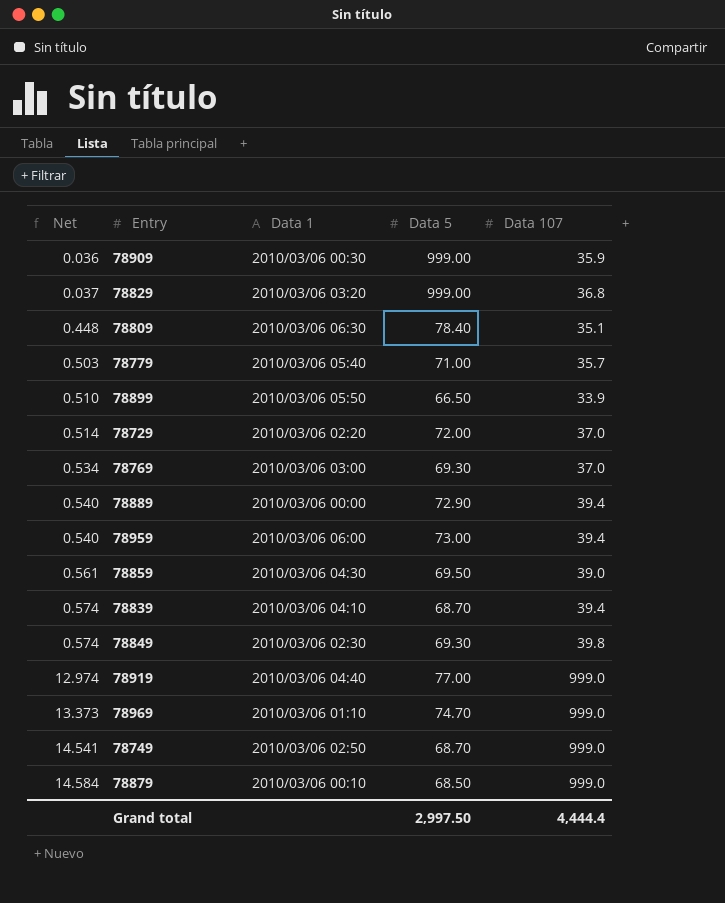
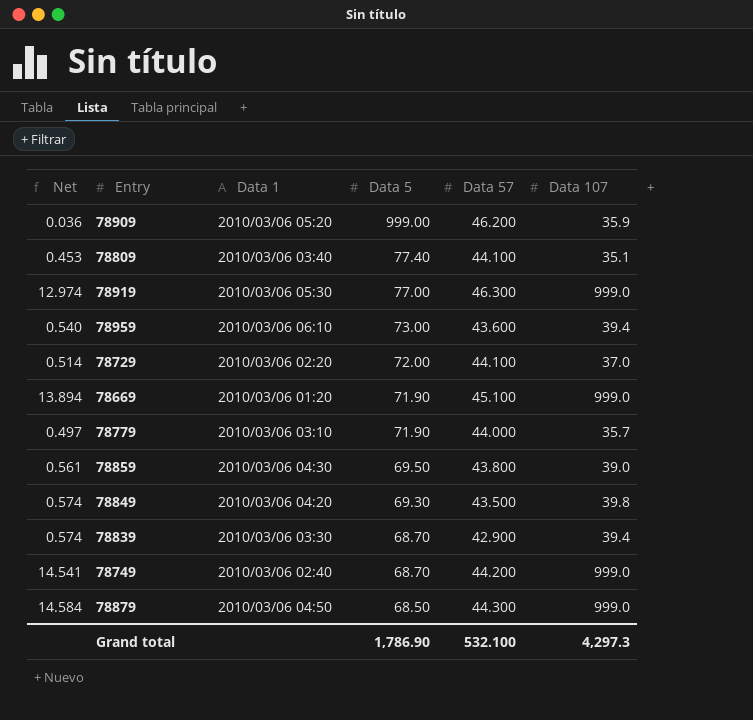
row order: Net ascending -> Data 5 descending
column Data 57 | position: none -> 5
row 78829: 0.037 | 2010/03/06 03:20 | 999.00 | 36.8 -> none
row 78899: 0.510 | 2010/03/06 05:50 | 66.50 | 33.9 -> none
row 78769: 0.534 | 2010/03/06 03:00 | 69.30 | 37.0 -> none
row 78889: 0.540 | 2010/03/06 00:00 | 72.90 | 39.4 -> none
row 78969: 13.373 | 2010/03/06 01:10 | 74.70 | 999.0 -> none
78909 | Data 1: 2010/03/06 00:30 -> 2010/03/06 05:20
78809 | Net: 0.448 -> 0.453
78809 | Data 1: 2010/03/06 06:30 -> 2010/03/06 03:40
78809 | Data 5: 78.40 -> 77.40
78919 | Data 1: 2010/03/06 04:40 -> 2010/03/06 05:30
78959 | Data 1: 2010/03/06 06:00 -> 2010/03/06 06:10
row 78669: none -> 13.894 | 2010/03/06 01:20 | 71.90 | 45.100 | 999.0
78779 | Net: 0.503 -> 0.497
78779 | Data 1: 2010/03/06 05:40 -> 2010/03/06 03:10
78779 | Data 5: 71.00 -> 71.90
78849 | Data 1: 2010/03/06 02:30 -> 2010/03/06 04:20
78839 | Data 1: 2010/03/06 04:10 -> 2010/03/06 03:30
78749 | Data 1: 2010/03/06 02:50 -> 2010/03/06 02:40
78879 | Data 1: 2010/03/06 00:10 -> 2010/03/06 04:50
Grand total | Data 5: 2,997.50 -> 1,786.90
Grand total | Data 107: 4,444.4 -> 4,297.3

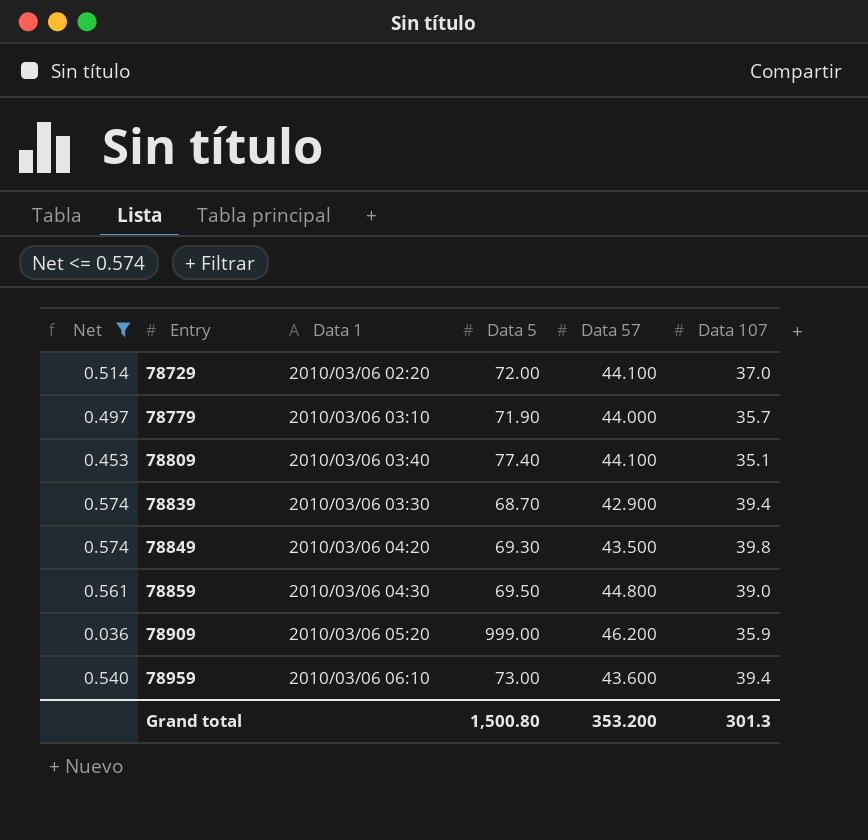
filter: none -> Net <= 0.574
row order: Data 5 descending -> Entry ascending
78859 | Data 57: 43.800 -> 44.800
Grand total | Data 5: 1,786.90 -> 1,500.80
Grand total | Data 57: 532.100 -> 353.200
Grand total | Data 107: 4,297.3 -> 301.3

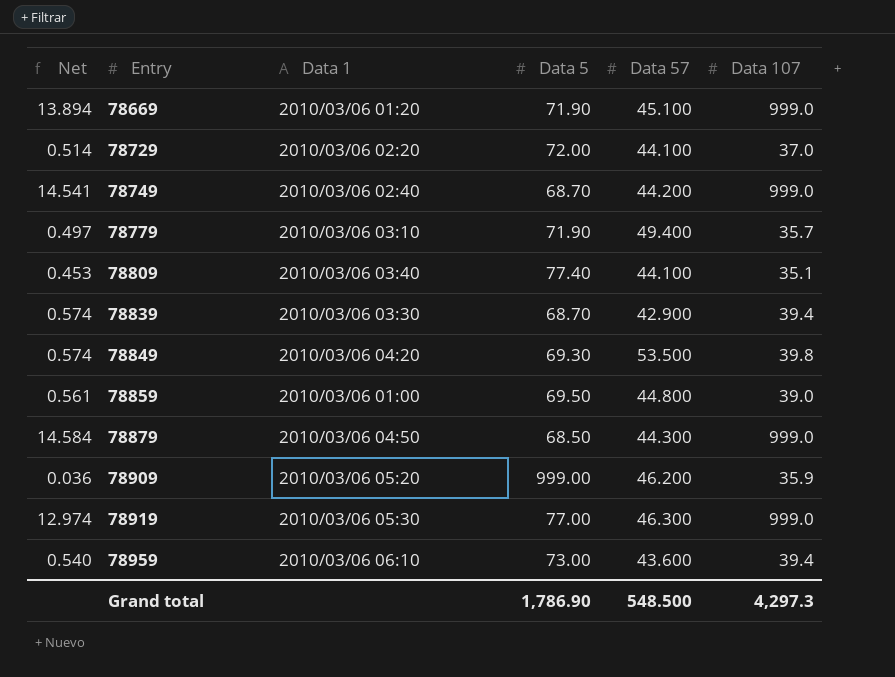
filter: Net <= 0.574 -> none
78779 | Data 57: 44.000 -> 49.400
78849 | Data 57: 43.500 -> 53.500
78859 | Data 1: 2010/03/06 04:30 -> 2010/03/06 01:00
Grand total | Data 5: 1,500.80 -> 1,786.90
Grand total | Data 57: 353.200 -> 548.500
Grand total | Data 107: 301.3 -> 4,297.3

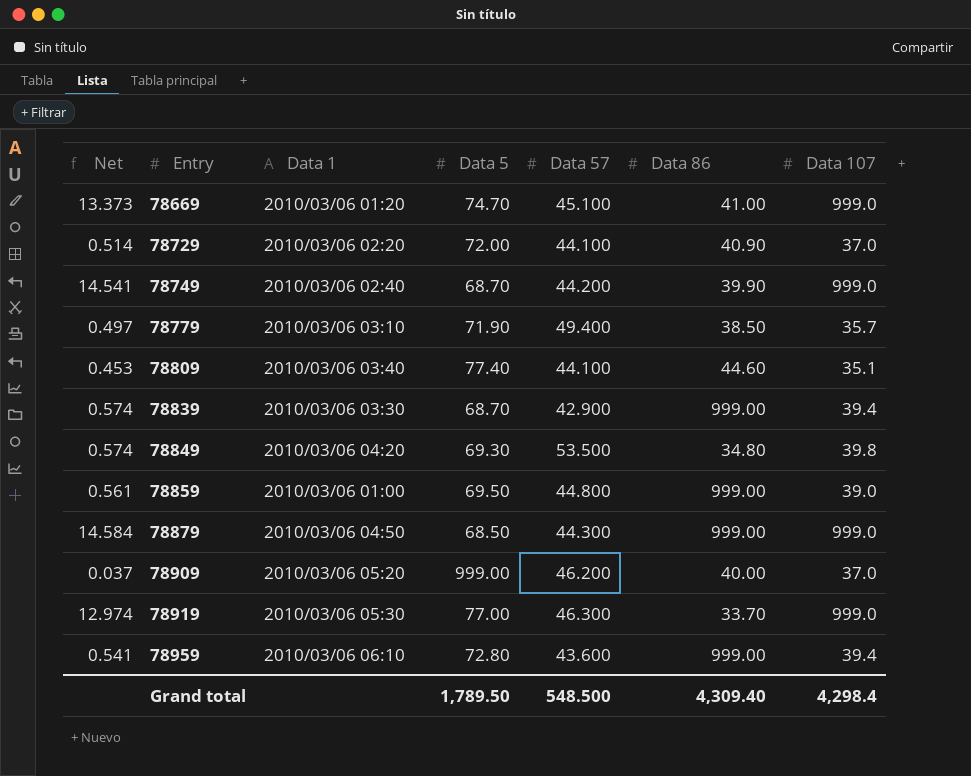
column Data 86 | position: none -> 6
78669 | Net: 13.894 -> 13.373
78669 | Data 5: 71.90 -> 74.70
78909 | Net: 0.036 -> 0.037
78909 | Data 107: 35.9 -> 37.0
78959 | Net: 0.540 -> 0.541
78959 | Data 5: 73.00 -> 72.80
Grand total | Data 5: 1,786.90 -> 1,789.50
Grand total | Data 107: 4,297.3 -> 4,298.4

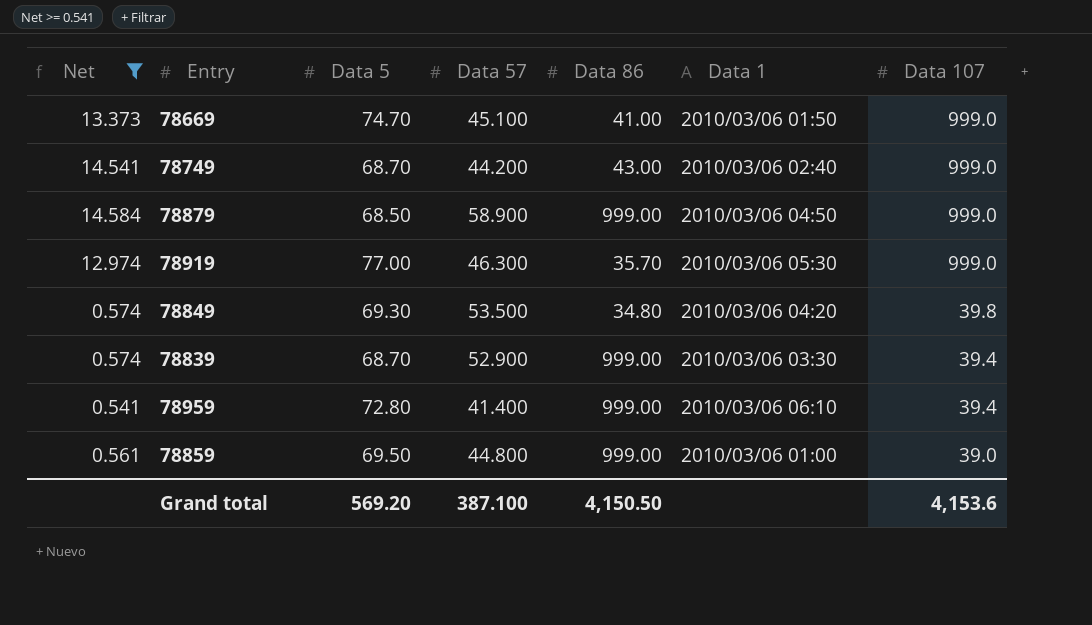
filter: none -> Net >= 0.541
row order: Entry ascending -> Data 107 descending
column Data 1 | position: 3 -> 6
78669 | Data 1: 2010/03/06 01:20 -> 2010/03/06 01:50
78749 | Data 86: 39.90 -> 43.00
78879 | Data 57: 44.300 -> 58.900
78919 | Data 86: 33.70 -> 35.70
78839 | Data 57: 42.900 -> 52.900
78959 | Data 57: 43.600 -> 41.400
Grand total | Data 5: 1,789.50 -> 569.20
Grand total | Data 57: 548.500 -> 387.100
Grand total | Data 86: 4,309.40 -> 4,150.50
Grand total | Data 107: 4,298.4 -> 4,153.6

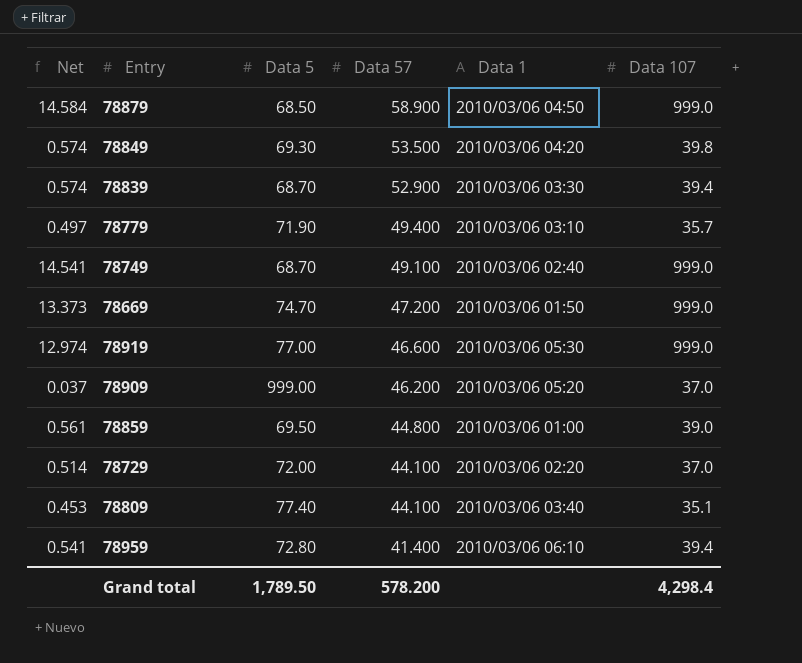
filter: Net >= 0.541 -> none
row order: Data 107 descending -> Data 57 descending
column Data 86 | position: 5 -> none
78749 | Data 57: 44.200 -> 49.100
78669 | Data 57: 45.100 -> 47.200
78919 | Data 57: 46.300 -> 46.600
Grand total | Data 5: 569.20 -> 1,789.50
Grand total | Data 57: 387.100 -> 578.200
Grand total | Data 107: 4,153.6 -> 4,298.4

